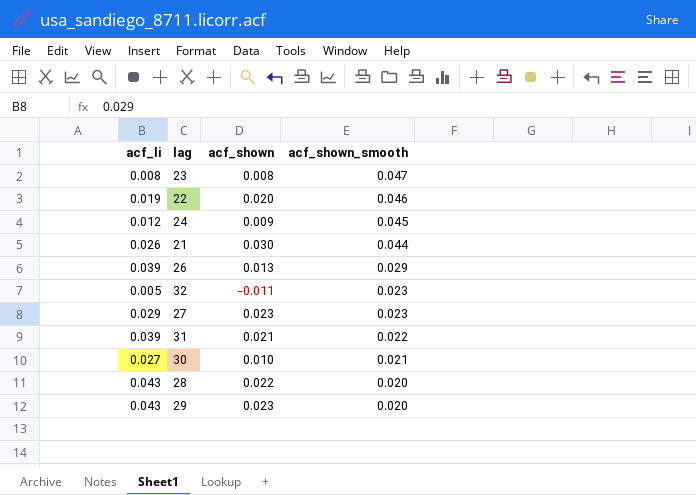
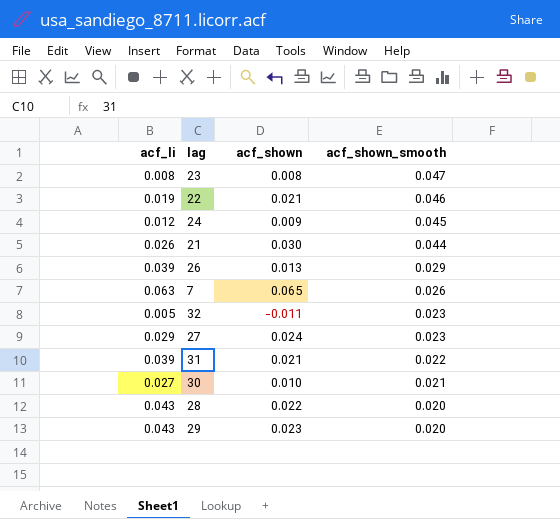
22 | acf_shown: 0.020 -> 0.021
row 7: none -> 0.063 | 0.065 | 0.026
27 | acf_shown: 0.023 -> 0.024

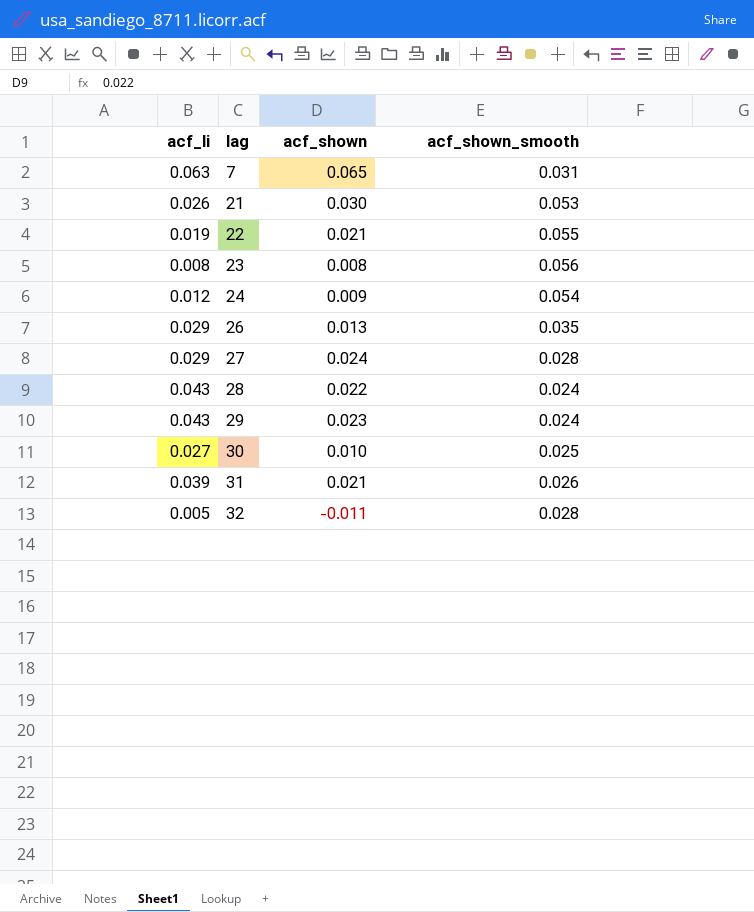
row order: acf_shown_smooth descending -> lag ascending
7 | acf_shown_smooth: 0.026 -> 0.031
21 | acf_shown_smooth: 0.044 -> 0.053
22 | acf_shown_smooth: 0.046 -> 0.055
23 | acf_shown_smooth: 0.047 -> 0.056
24 | acf_shown_smooth: 0.045 -> 0.054
26 | acf_li: 0.039 -> 0.029
26 | acf_shown_smooth: 0.029 -> 0.035
27 | acf_shown_smooth: 0.023 -> 0.028
28 | acf_shown_smooth: 0.020 -> 0.024
29 | acf_shown_smooth: 0.020 -> 0.024
30 | acf_shown_smooth: 0.021 -> 0.025
31 | acf_shown_smooth: 0.022 -> 0.026
32 | acf_shown_smooth: 0.023 -> 0.028

